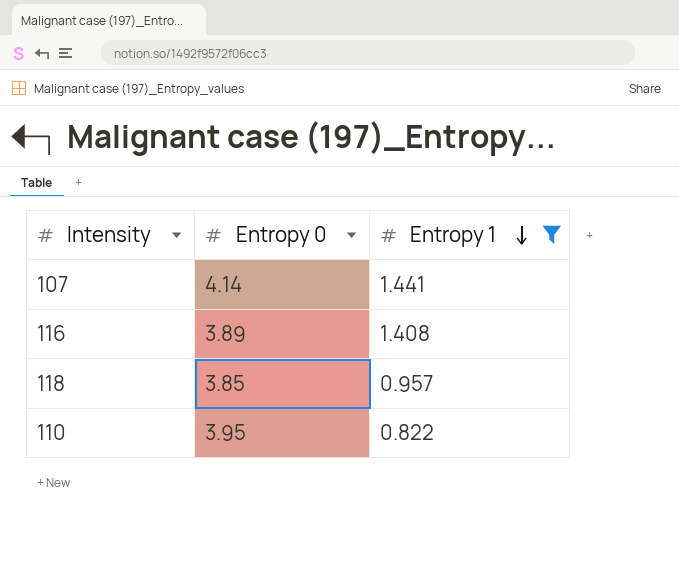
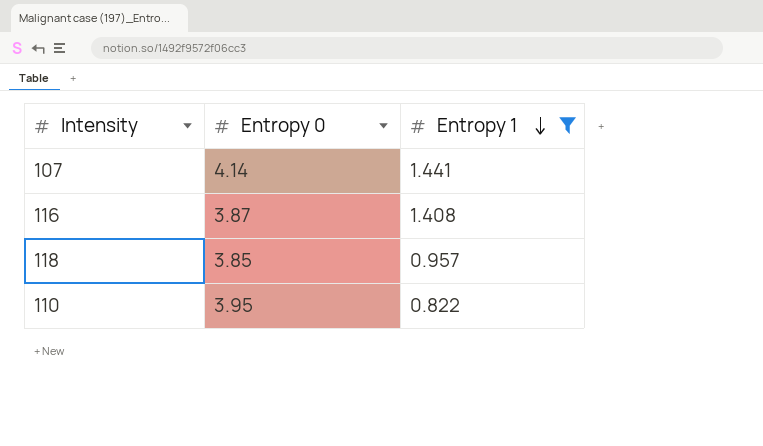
116 | Entropy 0: 3.89 -> 3.87

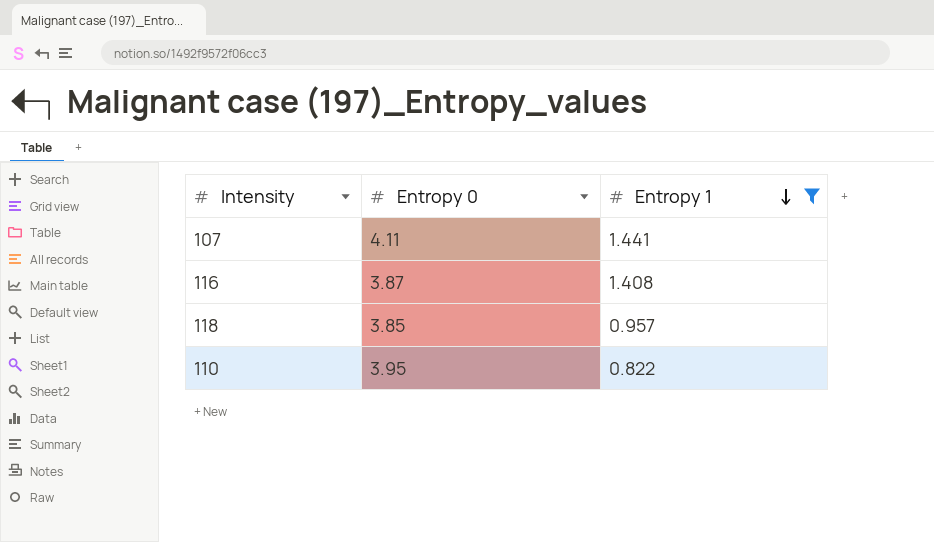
107 | Entropy 0: 4.14 -> 4.11

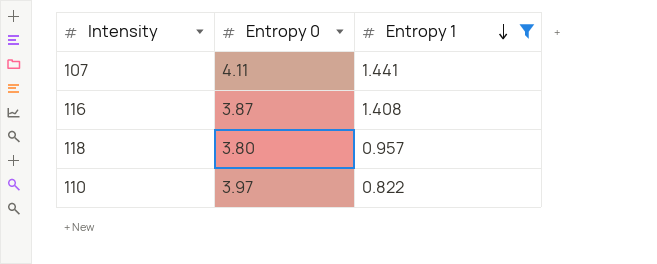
118 | Entropy 0: 3.85 -> 3.80
110 | Entropy 0: 3.95 -> 3.97

